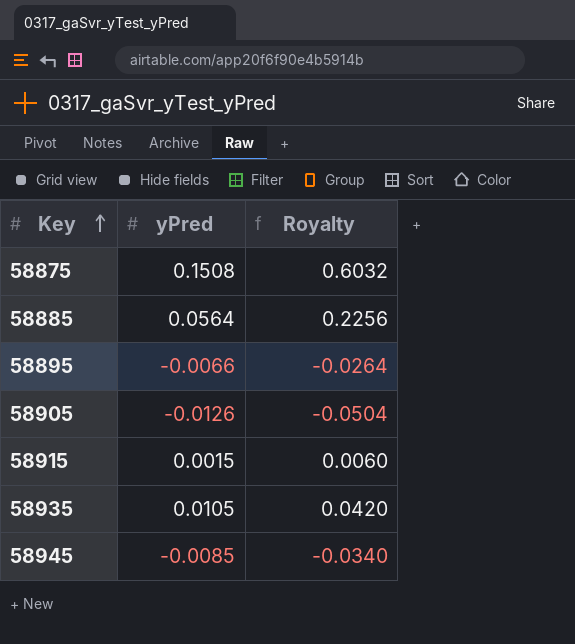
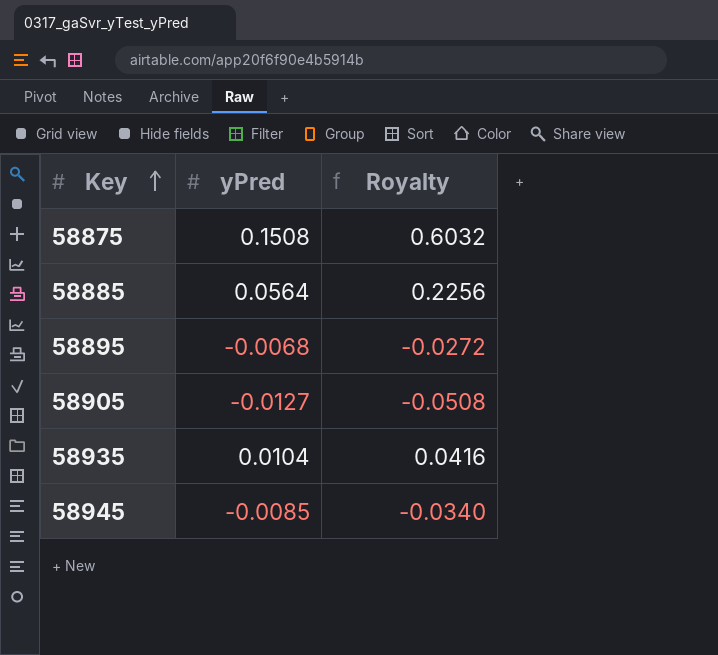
row 58915: 0.0015 | 0.0060 -> none
58895 | yPred: -0.0066 -> -0.0068
58895 | Royalty: -0.0264 -> -0.0272
58905 | yPred: -0.0126 -> -0.0127
58905 | Royalty: -0.0504 -> -0.0508
58935 | yPred: 0.0105 -> 0.0104
58935 | Royalty: 0.0420 -> 0.0416

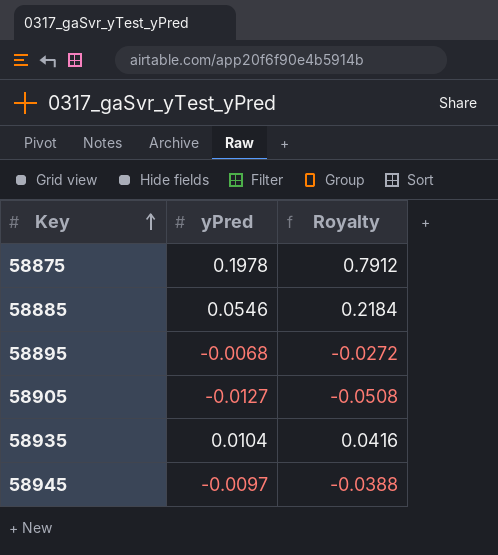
58875 | yPred: 0.1508 -> 0.1978
58875 | Royalty: 0.6032 -> 0.7912
58885 | yPred: 0.0564 -> 0.0546
58885 | Royalty: 0.2256 -> 0.2184
58945 | yPred: -0.0085 -> -0.0097
58945 | Royalty: -0.0340 -> -0.0388

